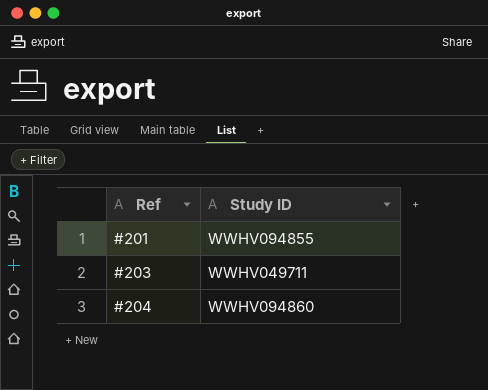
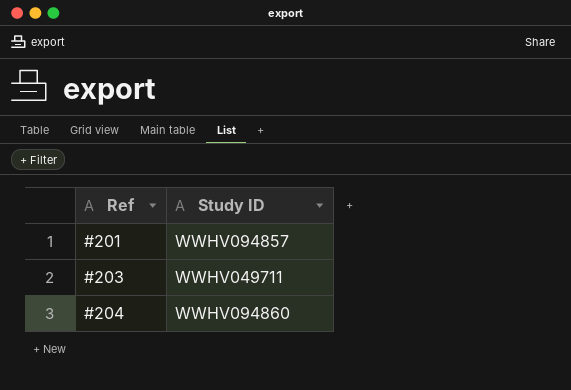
#201 | Study ID: WWHV094855 -> WWHV094857

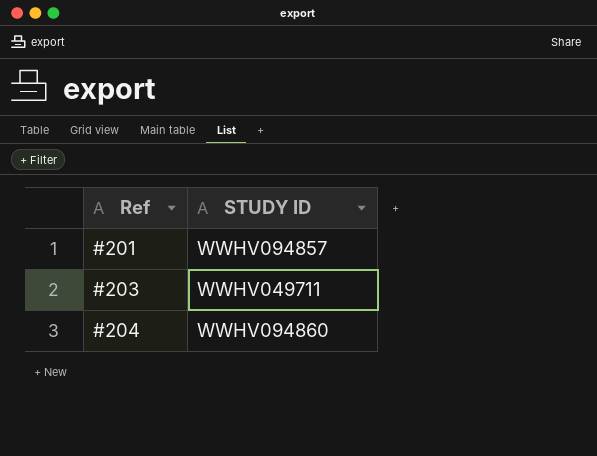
column name: Study ID -> STUDY ID

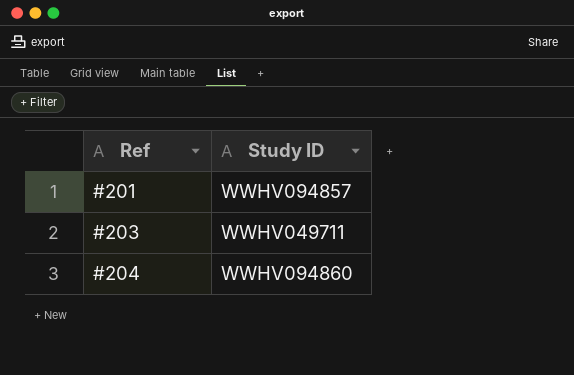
column name: STUDY ID -> Study ID

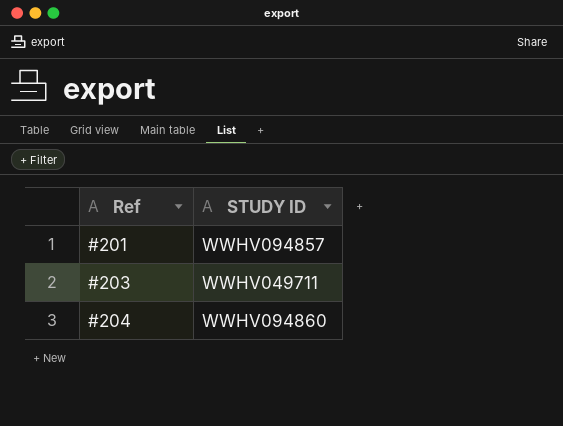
column name: Study ID -> STUDY ID

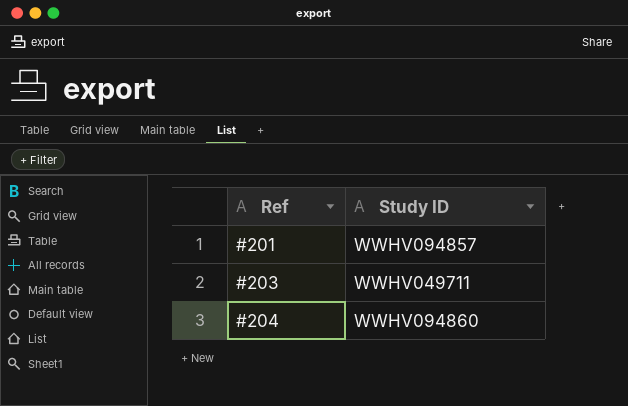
column name: STUDY ID -> Study ID

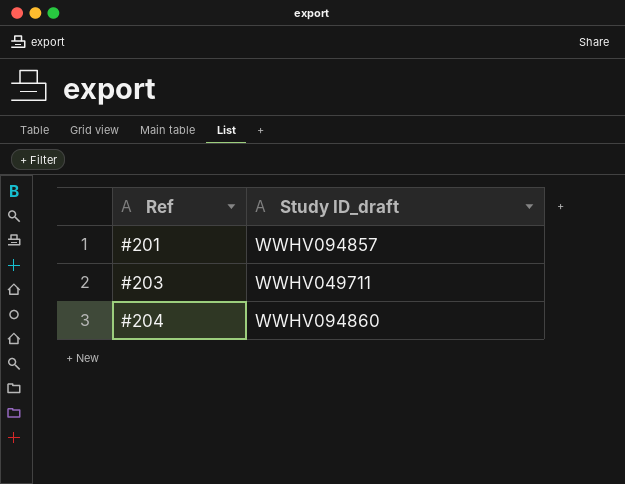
column name: Study ID -> Study ID_draft

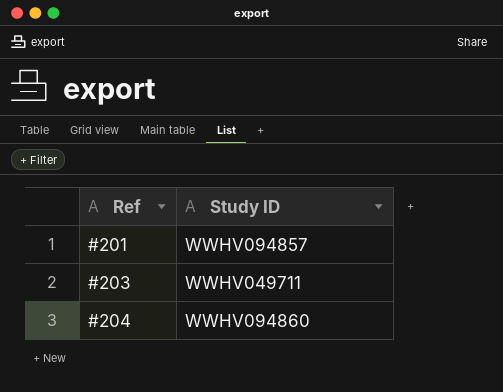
column name: Study ID_draft -> Study ID

